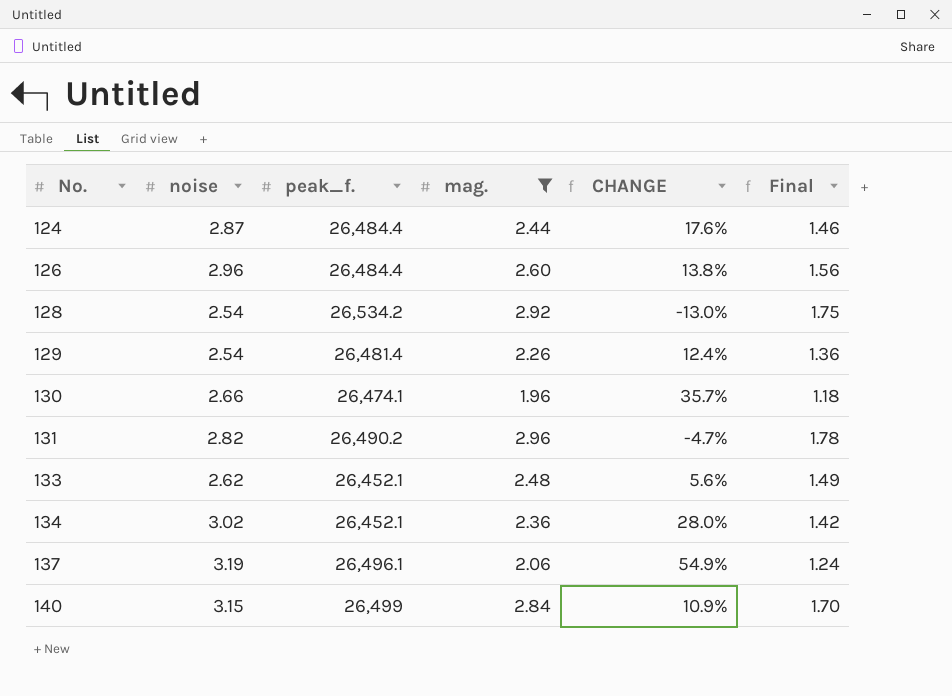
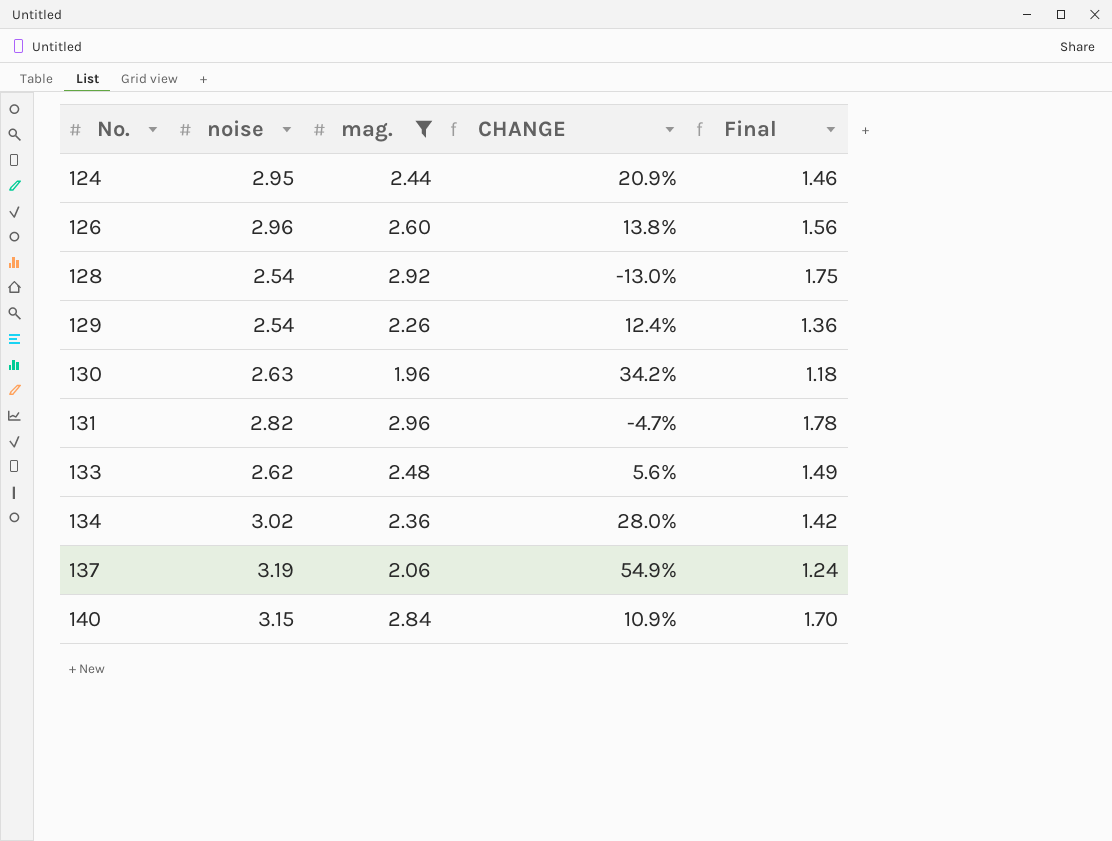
column peak_f. | position: 3 -> none
124 | noise: 2.87 -> 2.95
124 | CHANGE: 17.6% -> 20.9%
130 | noise: 2.66 -> 2.63
130 | CHANGE: 35.7% -> 34.2%

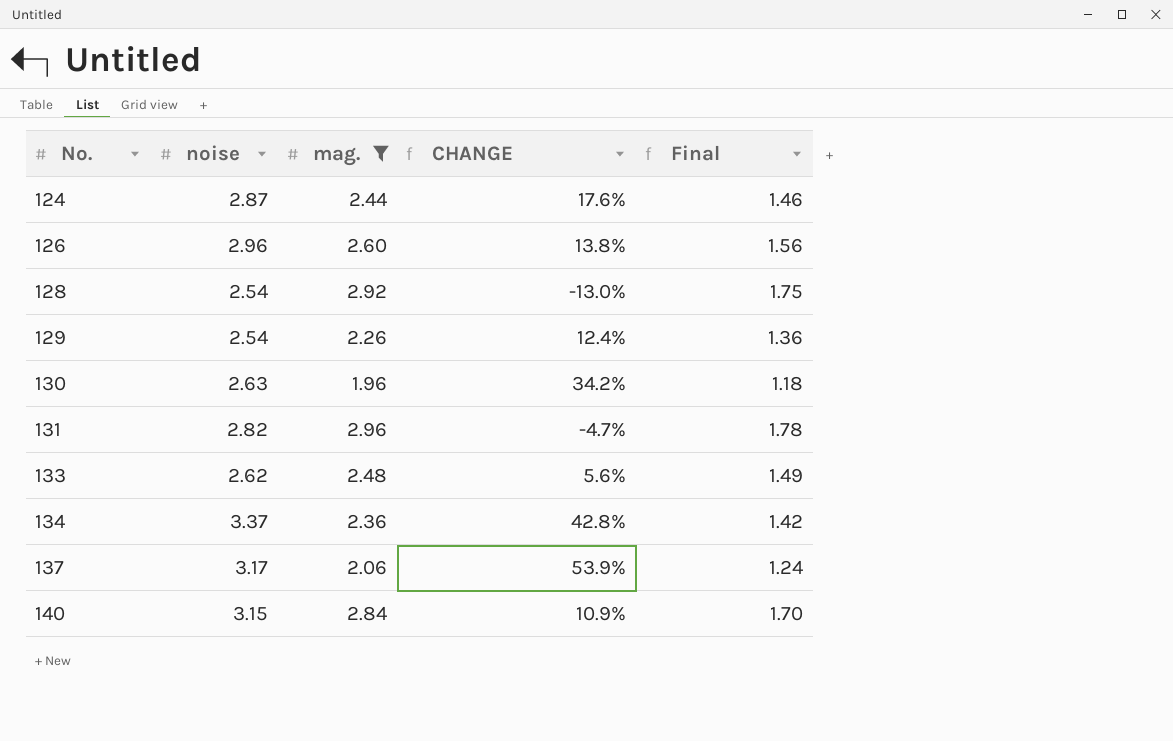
124 | noise: 2.95 -> 2.87
124 | CHANGE: 20.9% -> 17.6%
134 | noise: 3.02 -> 3.37
134 | CHANGE: 28.0% -> 42.8%
137 | noise: 3.19 -> 3.17
137 | CHANGE: 54.9% -> 53.9%

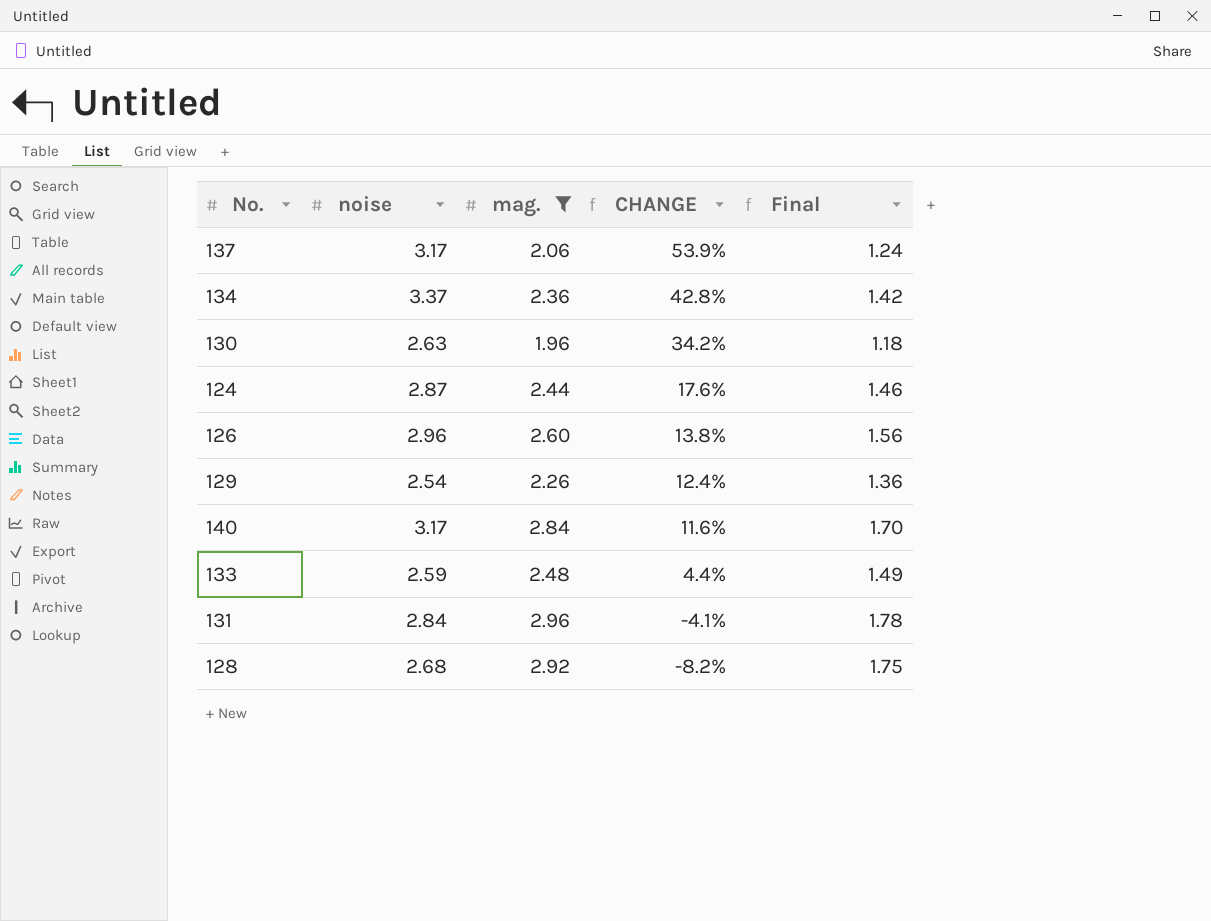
row order: No. ascending -> CHANGE descending
140 | noise: 3.15 -> 3.17
140 | CHANGE: 10.9% -> 11.6%
133 | noise: 2.62 -> 2.59
133 | CHANGE: 5.6% -> 4.4%
131 | noise: 2.82 -> 2.84
131 | CHANGE: -4.7% -> -4.1%
128 | noise: 2.54 -> 2.68
128 | CHANGE: -13.0% -> -8.2%

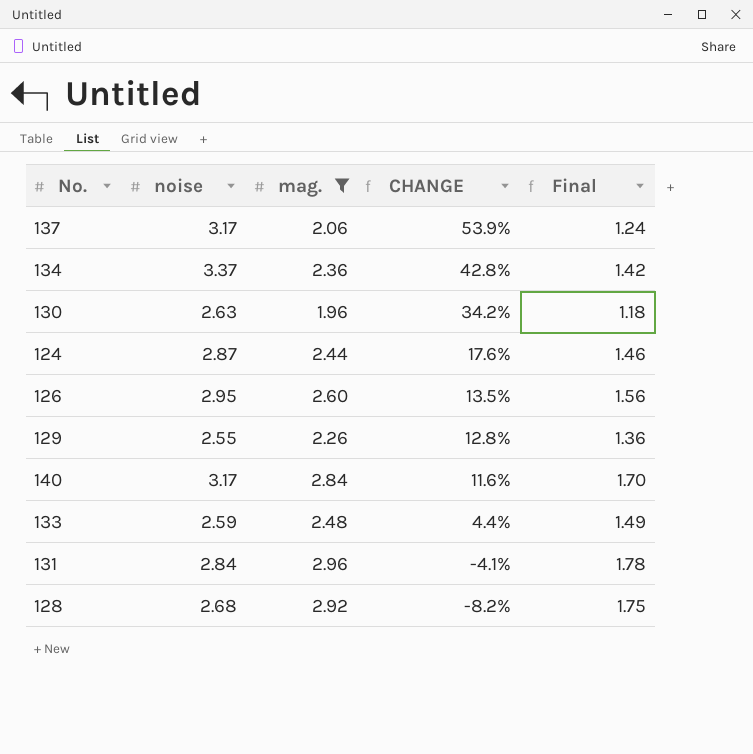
126 | noise: 2.96 -> 2.95
126 | CHANGE: 13.8% -> 13.5%
129 | noise: 2.54 -> 2.55
129 | CHANGE: 12.4% -> 12.8%

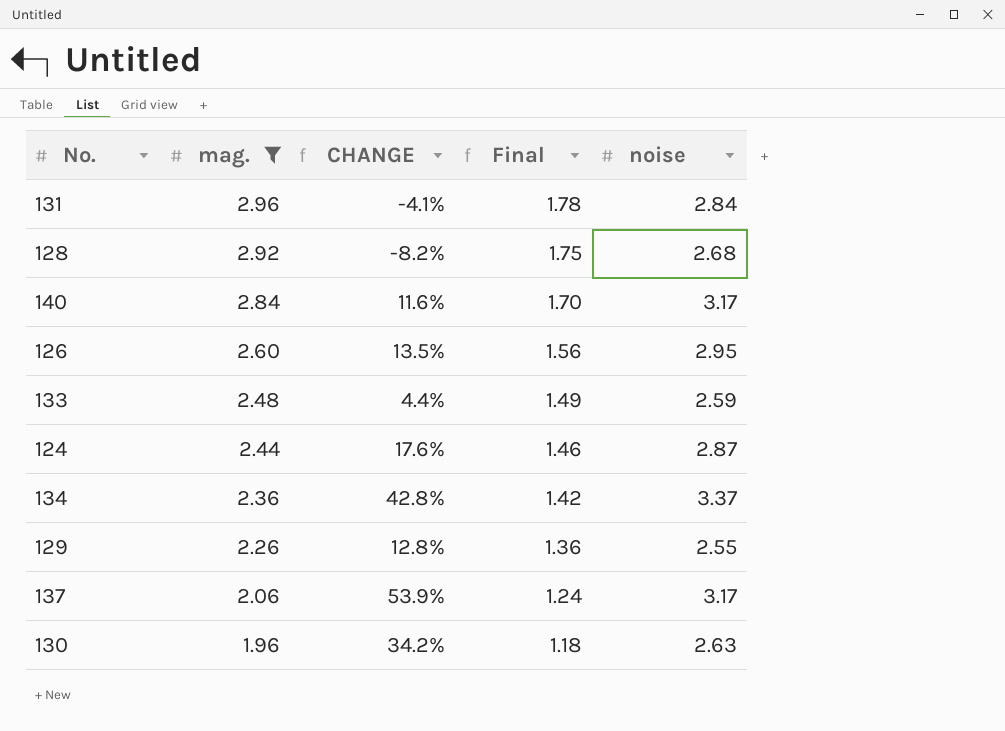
row order: CHANGE descending -> mag. descending
column noise | position: 2 -> 5

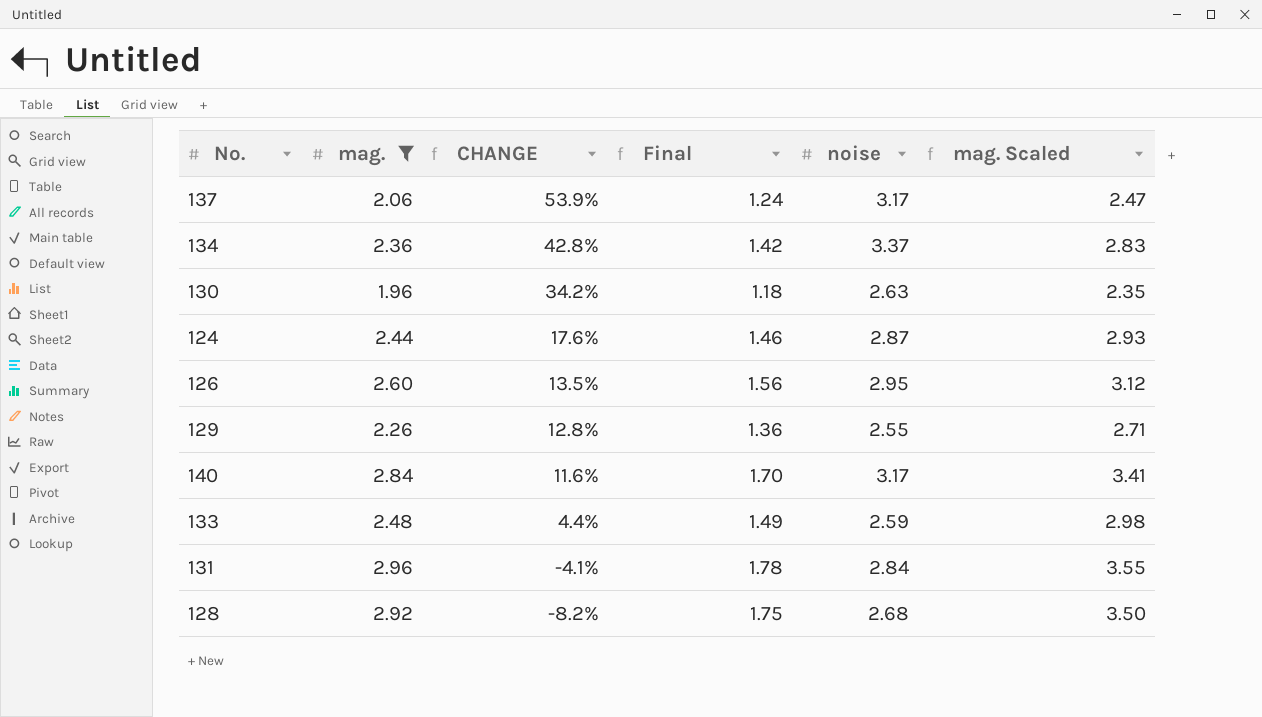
row order: mag. descending -> CHANGE descending
column mag. Scaled | formula: none -> [mag.] * 1.2

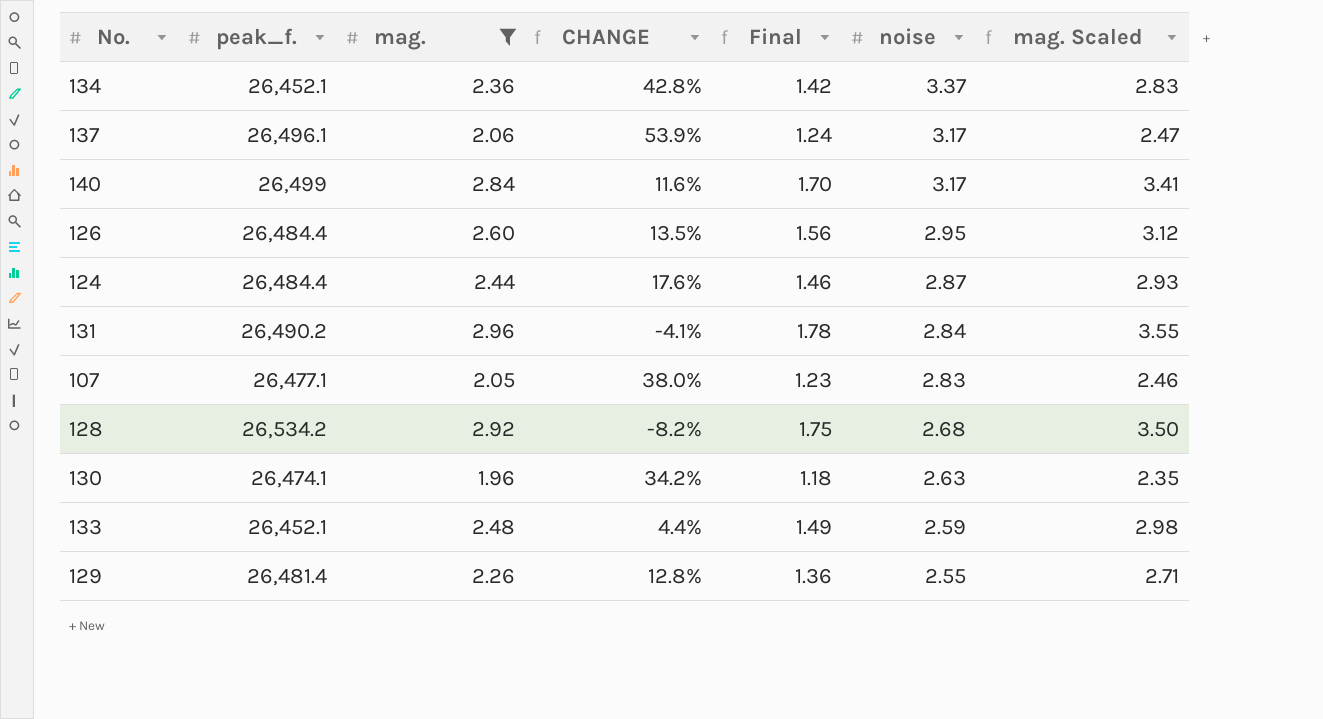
row order: CHANGE descending -> noise descending
column peak_f. | position: none -> 2
row 107: none -> 26,477.1 | 2.05 | 38.0% | 1.23 | 2.83 | 2.46

